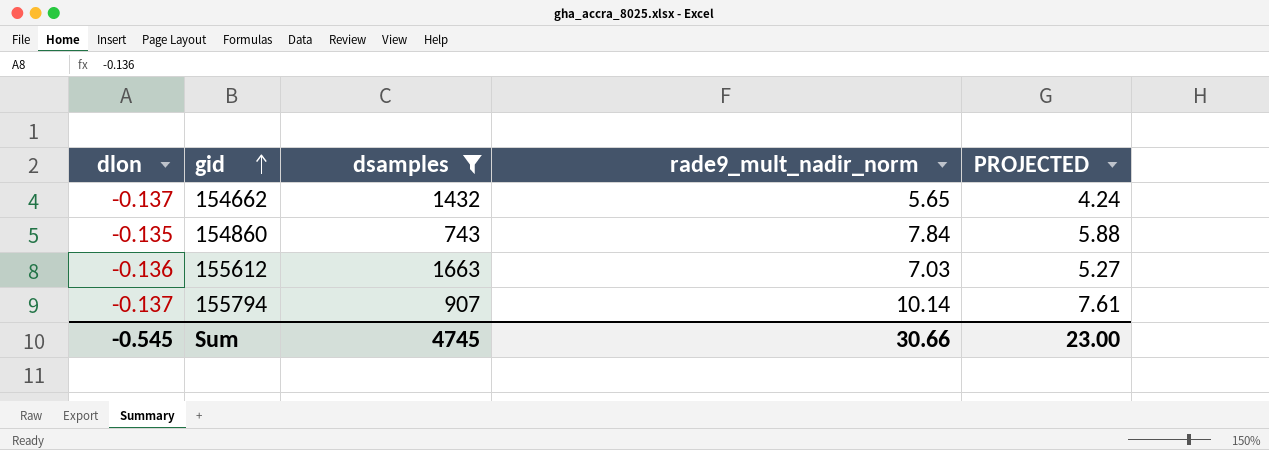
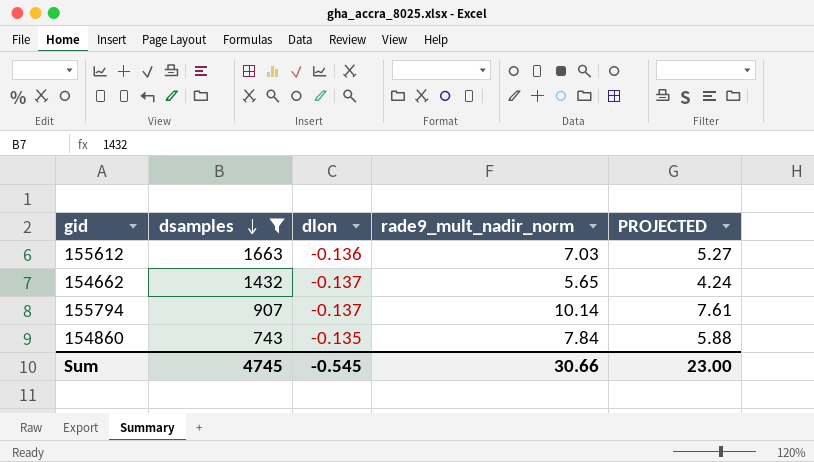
row order: gid ascending -> dsamples descending
column dlon | position: 1 -> 3

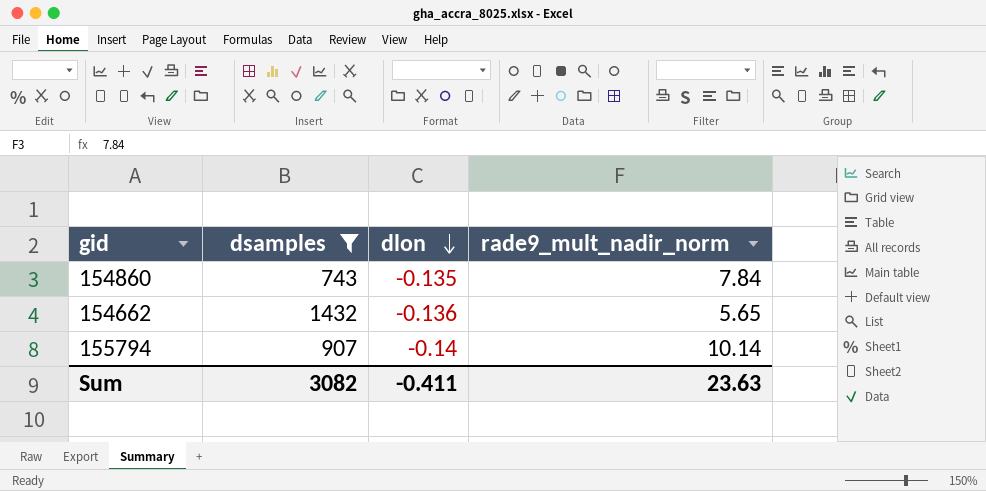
row order: dsamples descending -> dlon descending
column PROJECTED | formula: [rade9_mult_nadir_norm] * 0.75 -> none
row 155612: 1663 | -0.136 | 7.03 | 5.27 -> none
154662 | dlon: -0.137 -> -0.136
155794 | dlon: -0.137 -> -0.14
Sum | dsamples: 4745 -> 3082
Sum | dlon: -0.545 -> -0.411
Sum | rade9_mult_nadir_norm: 30.66 -> 23.63

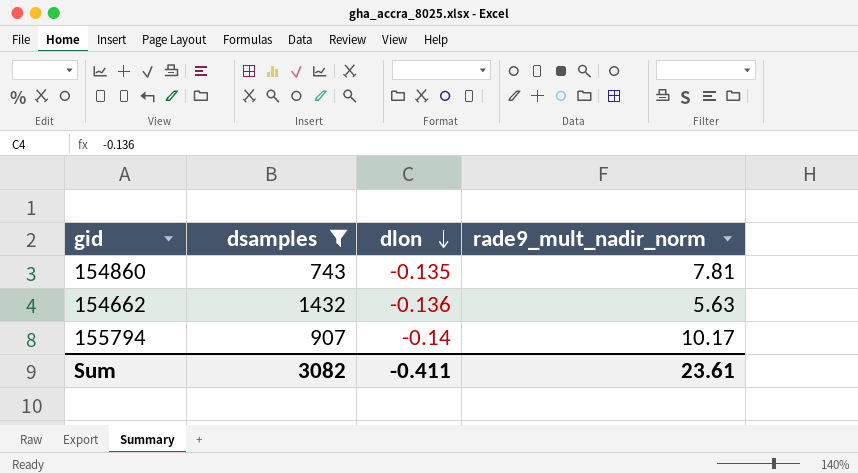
154860 | rade9_mult_nadir_norm: 7.84 -> 7.81
154662 | rade9_mult_nadir_norm: 5.65 -> 5.63
155794 | rade9_mult_nadir_norm: 10.14 -> 10.17
Sum | rade9_mult_nadir_norm: 23.63 -> 23.61

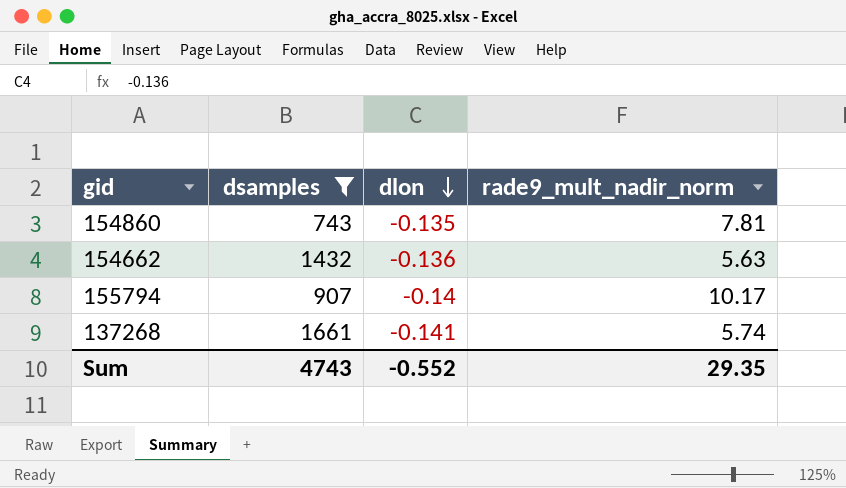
row 137268: none -> 1661 | -0.141 | 5.74
Sum | dsamples: 3082 -> 4743
Sum | dlon: -0.411 -> -0.552
Sum | rade9_mult_nadir_norm: 23.61 -> 29.35

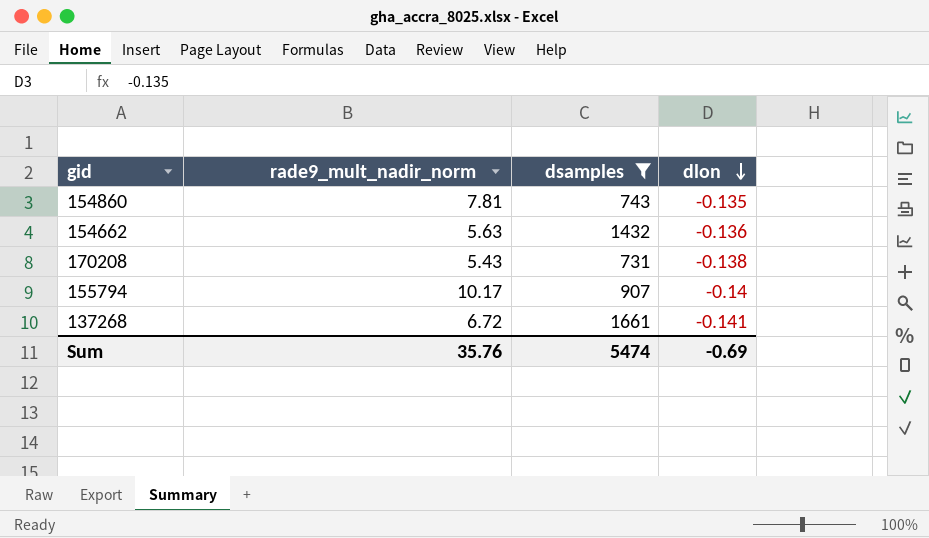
column rade9_mult_nadir_norm | position: 4 -> 2
row 170208: none -> 5.43 | 731 | -0.138
137268 | rade9_mult_nadir_norm: 5.74 -> 6.72
Sum | rade9_mult_nadir_norm: 29.35 -> 35.76
Sum | dsamples: 4743 -> 5474
Sum | dlon: -0.552 -> -0.69

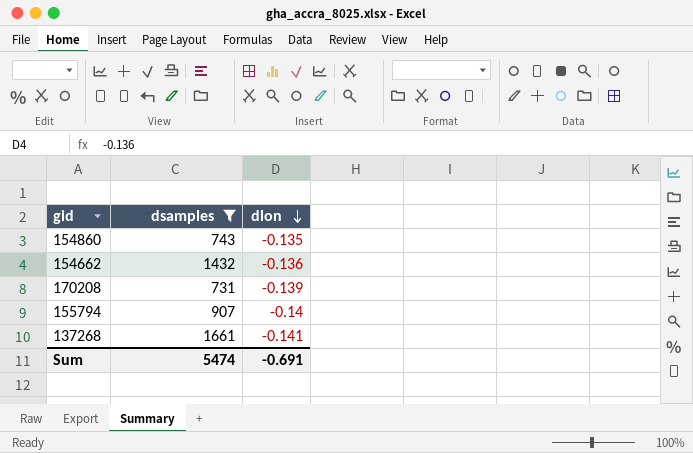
column rade9_mult_nadir_norm | position: 2 -> none
170208 | dlon: -0.138 -> -0.139
Sum | dlon: -0.69 -> -0.691

